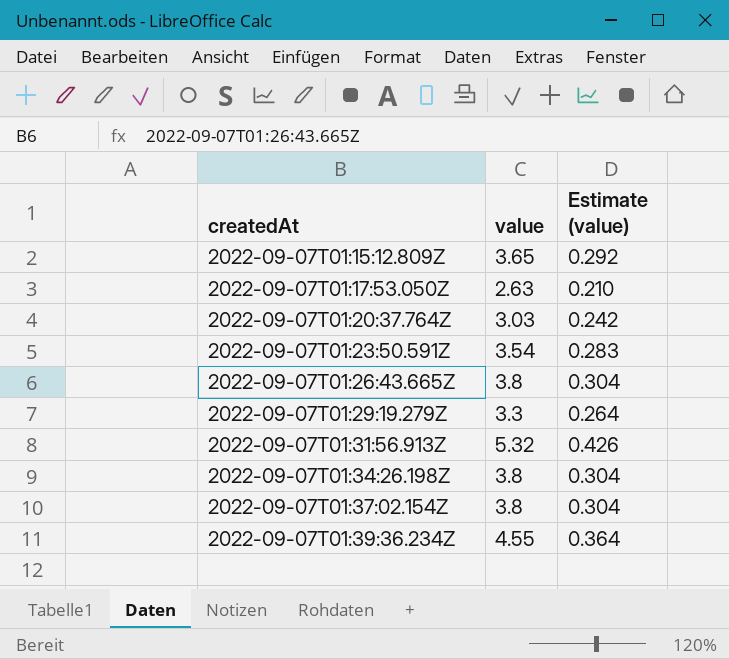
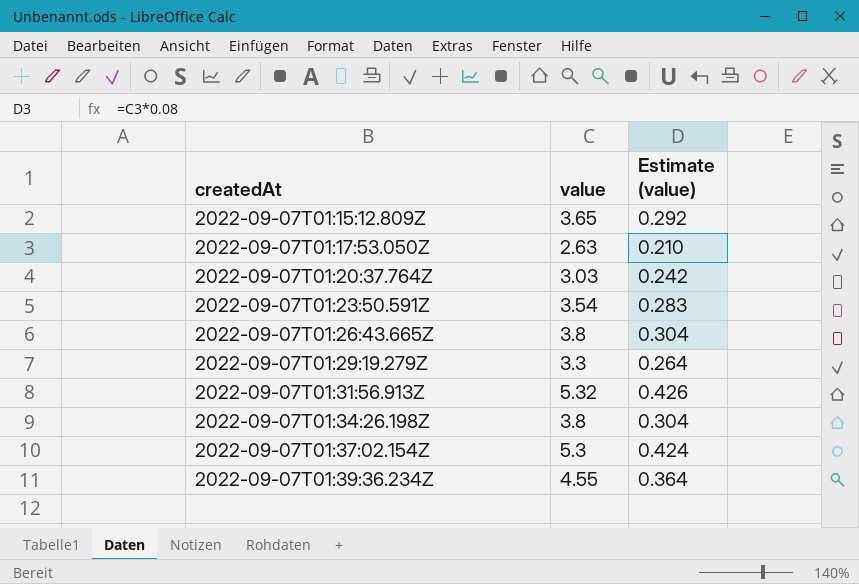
2022-09-07T01:37:02.154Z | value: 3.8 -> 5.3
2022-09-07T01:37:02.154Z | Estimate (value): 0.304 -> 0.424

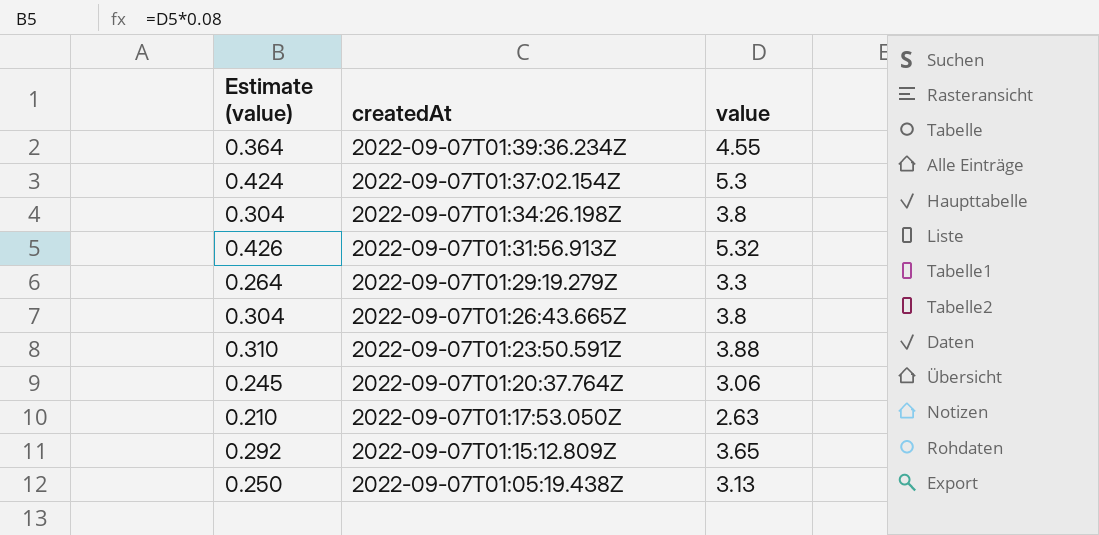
row order: createdAt ascending -> createdAt descending
column Estimate (value) | position: 3 -> 1
2022-09-07T01:23:50.591Z | Estimate (value): 0.283 -> 0.310
2022-09-07T01:23:50.591Z | value: 3.54 -> 3.88
2022-09-07T01:20:37.764Z | Estimate (value): 0.242 -> 0.245
2022-09-07T01:20:37.764Z | value: 3.03 -> 3.06
row 2022-09-07T01:05:19.438Z: none -> 0.250 | 3.13

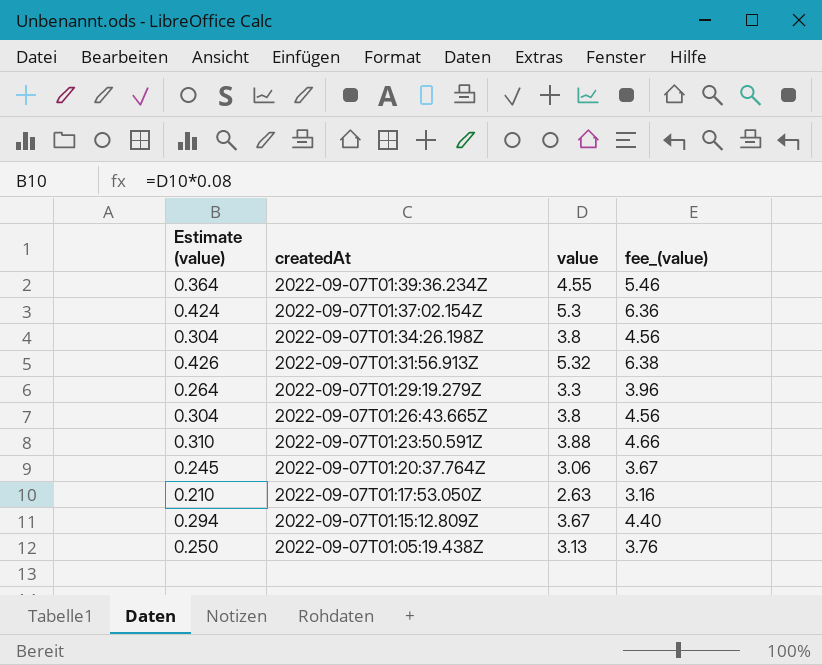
column fee_(value) | formula: none -> [value] * 1.2
2022-09-07T01:15:12.809Z | Estimate (value): 0.292 -> 0.294
2022-09-07T01:15:12.809Z | value: 3.65 -> 3.67

